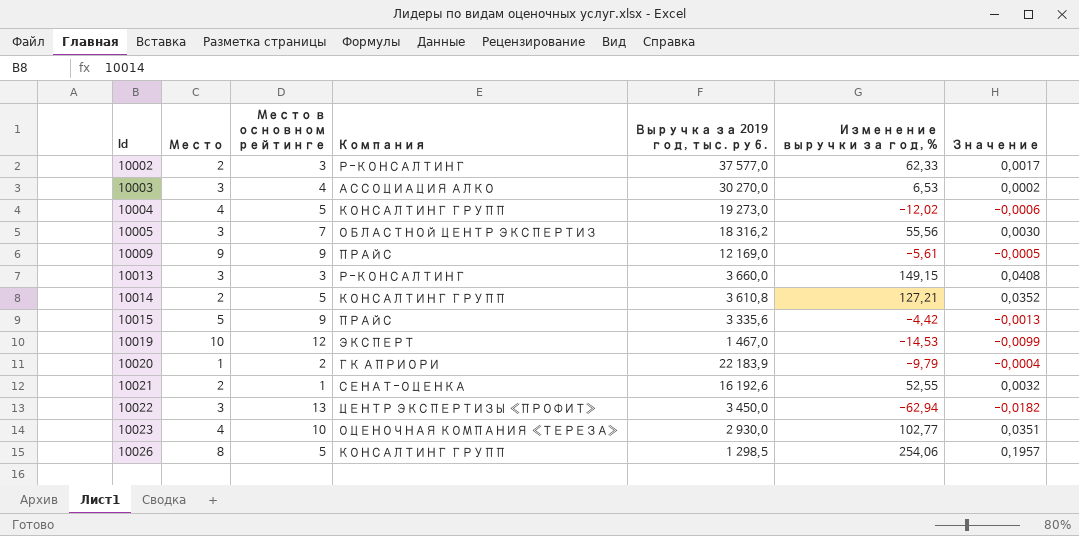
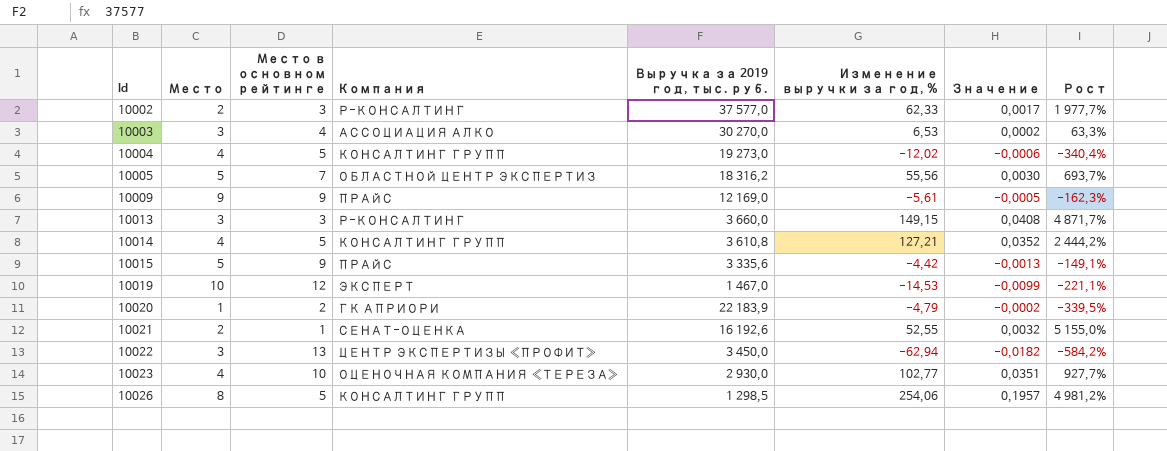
column Рост | formula: none -> ([Изменение выручки за год, %] - [Место в основном рейтинге]) / [Место в основном рейтинге]
10005 | Место: 3 -> 5
10014 | Место: 2 -> 4
10020 | Изменение выручки за год, %: -9,79 -> -4,79
10020 | Значение: -0,0004 -> -0,0002

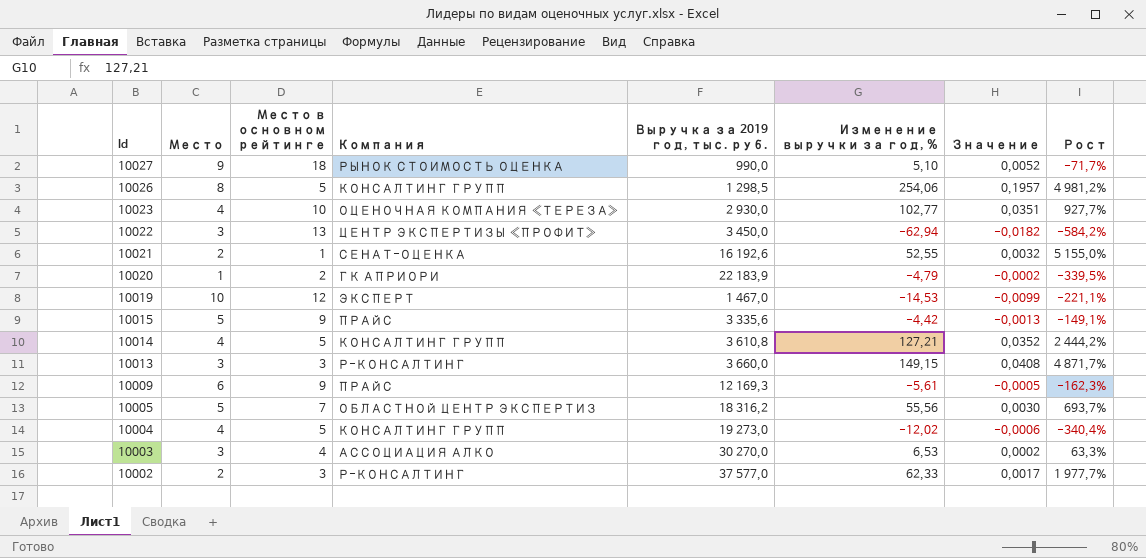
row order: Id ascending -> Id descending
row 10027: none -> 9 | 18 | РЫНОК СТОИМОСТЬ ОЦЕНКА | 990,0 | 5,10 | 0,0052 | -71,7%
10009 | Место: 9 -> 6
10009 | Выручка за 2019 год, тыс. руб.: 12 169,0 -> 12 169,3

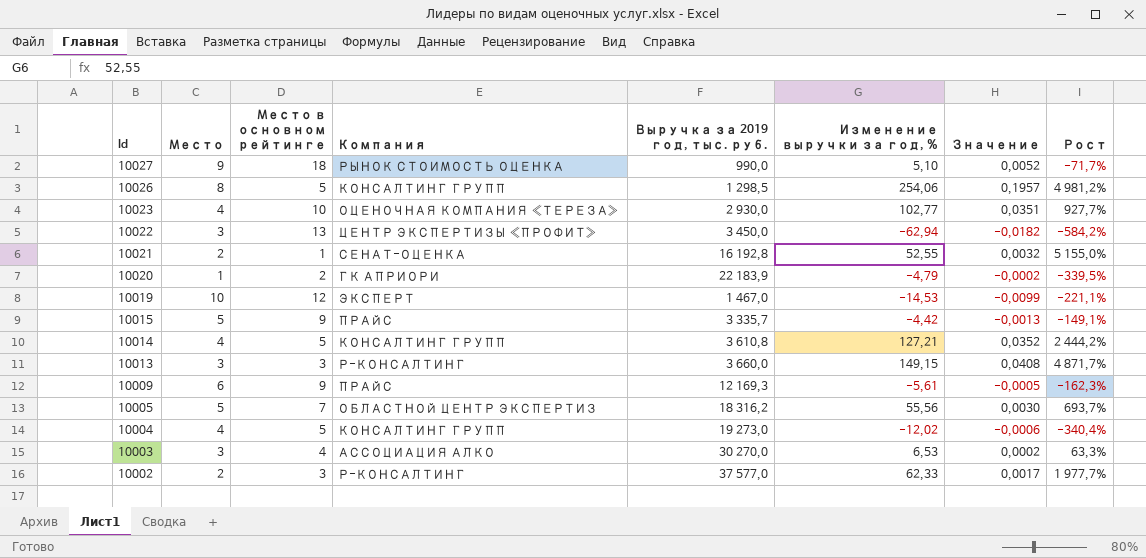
10021 | Выручка за 2019 год, тыс. руб.: 16 192,6 -> 16 192,8
10015 | Выручка за 2019 год, тыс. руб.: 3 335,6 -> 3 335,7

